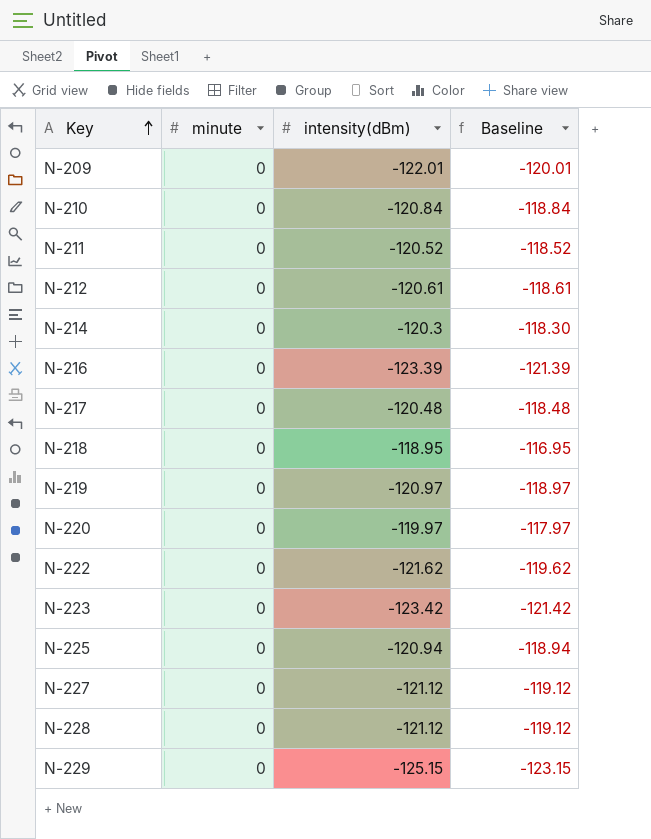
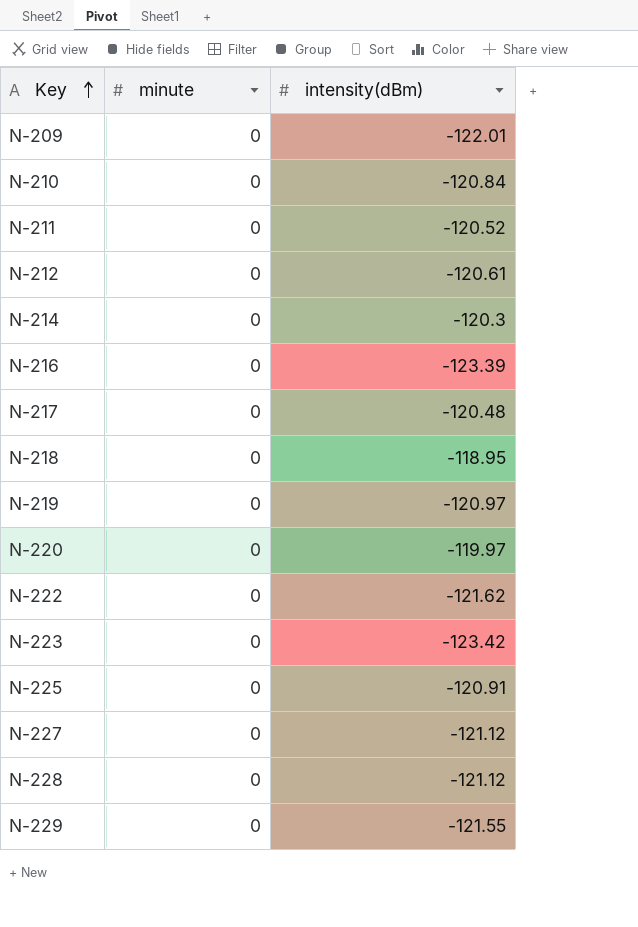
column Baseline | formula: [intensity(dBm)] + 2 -> none
N-225 | intensity(dBm): -120.94 -> -120.91
N-229 | intensity(dBm): -125.15 -> -121.55

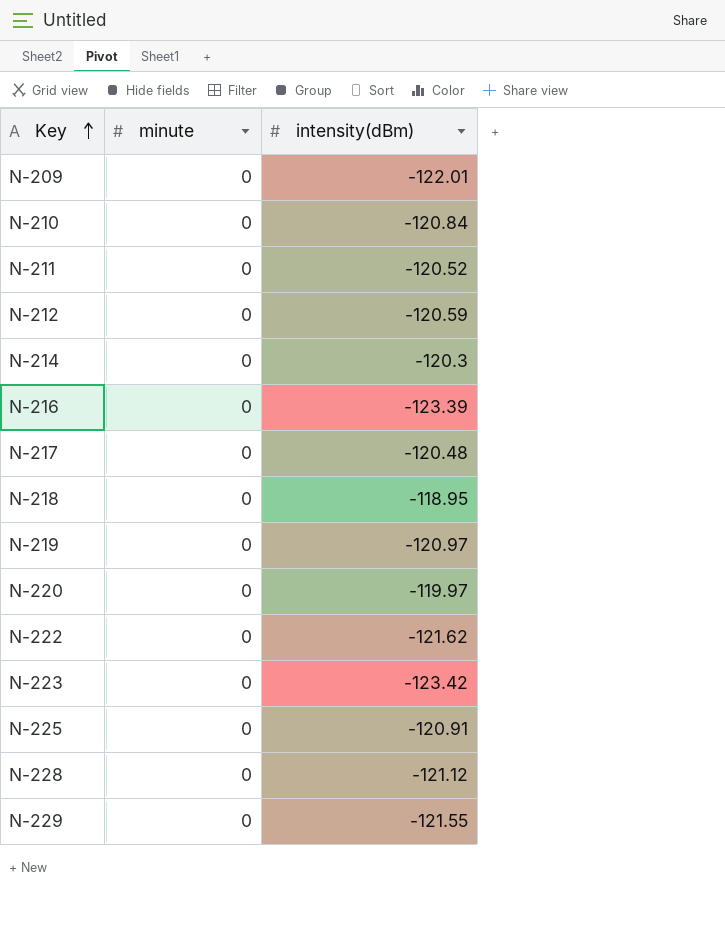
row N-227: 0 | -121.12 -> none
N-212 | intensity(dBm): -120.61 -> -120.59

